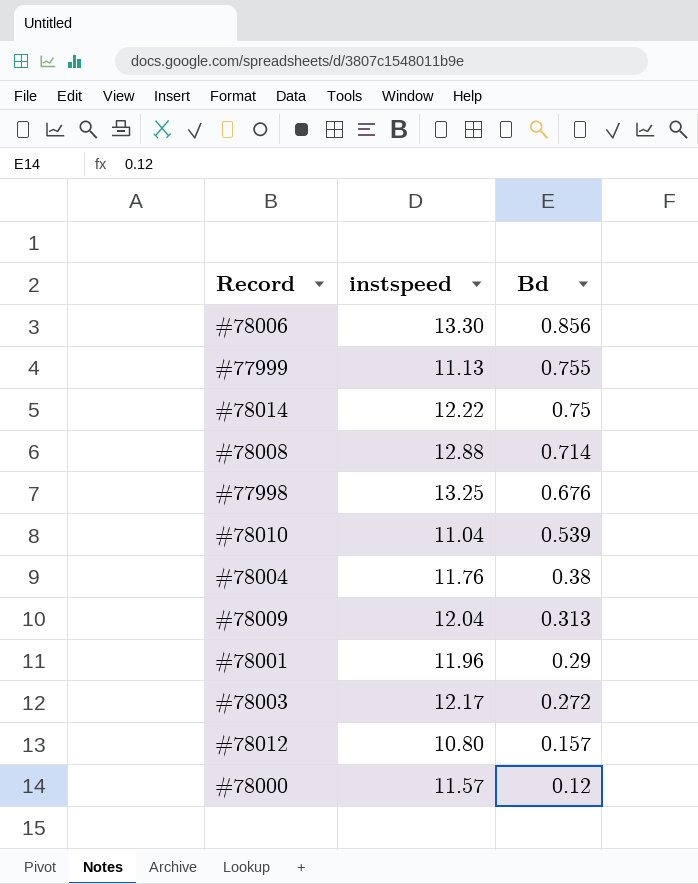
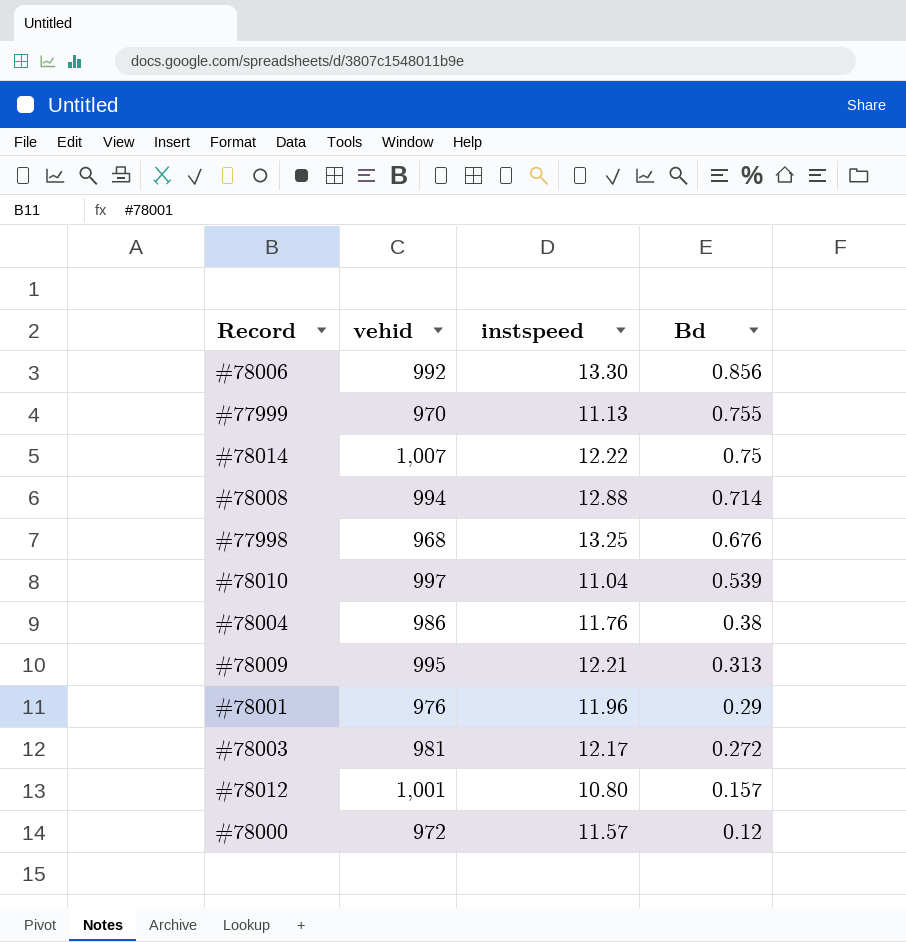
column vehid | position: none -> 2
#78009 | instspeed: 12.04 -> 12.21

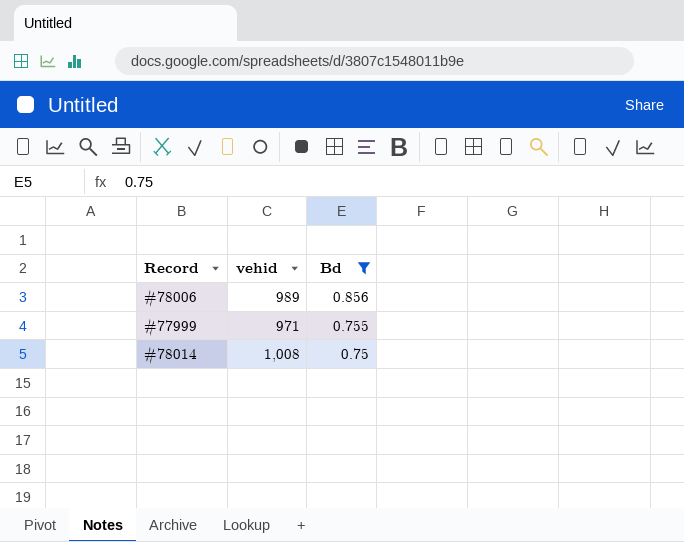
filter: none -> Bd >= 0.75
column instspeed | position: 3 -> none
#78006 | vehid: 992 -> 989
#77999 | vehid: 970 -> 971
#78014 | vehid: 1,007 -> 1,008

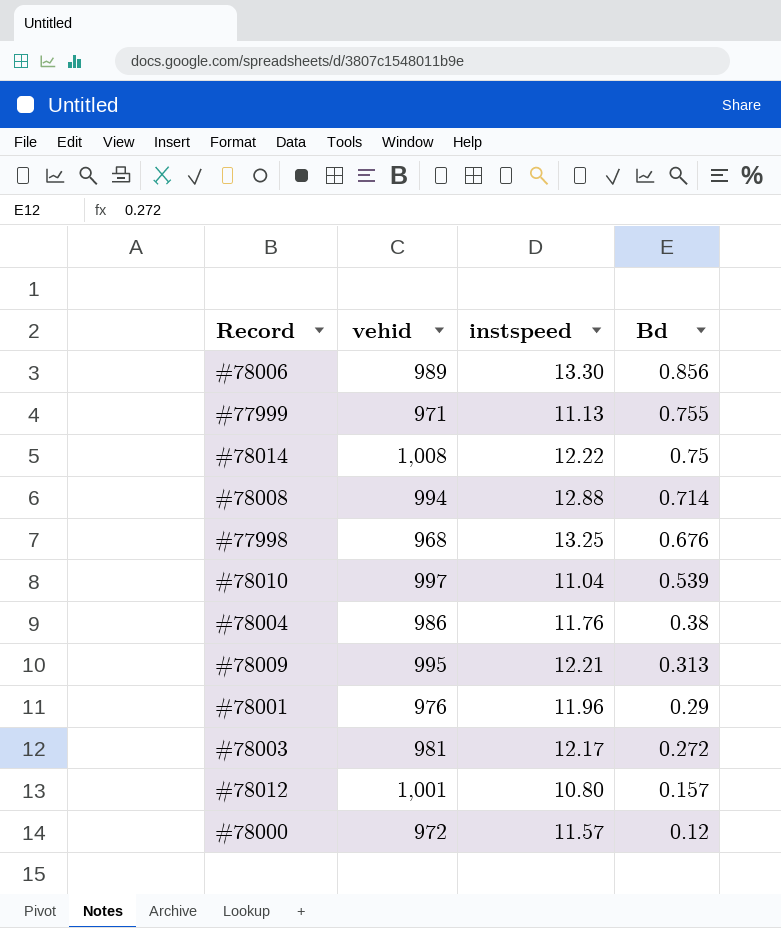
filter: Bd >= 0.75 -> none
column instspeed | position: none -> 3

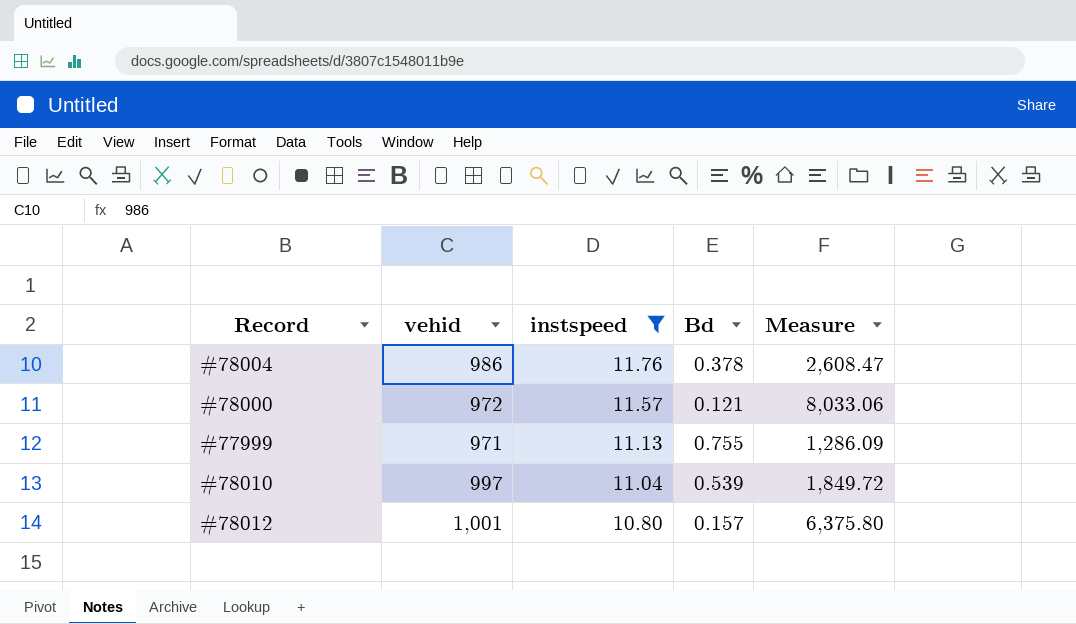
filter: none -> instspeed <= 11.76
row order: Bd descending -> instspeed descending
column Measure | formula: none -> [vehid] / [Bd]
#78004 | Bd: 0.38 -> 0.378
#78000 | Bd: 0.12 -> 0.121

